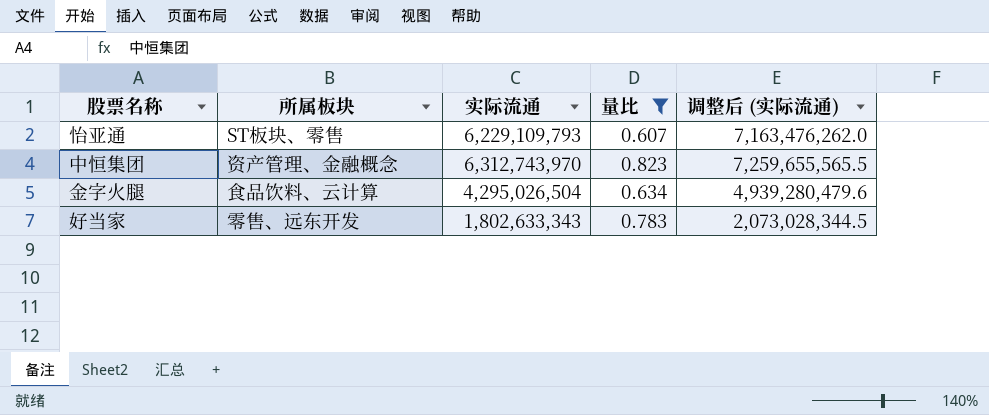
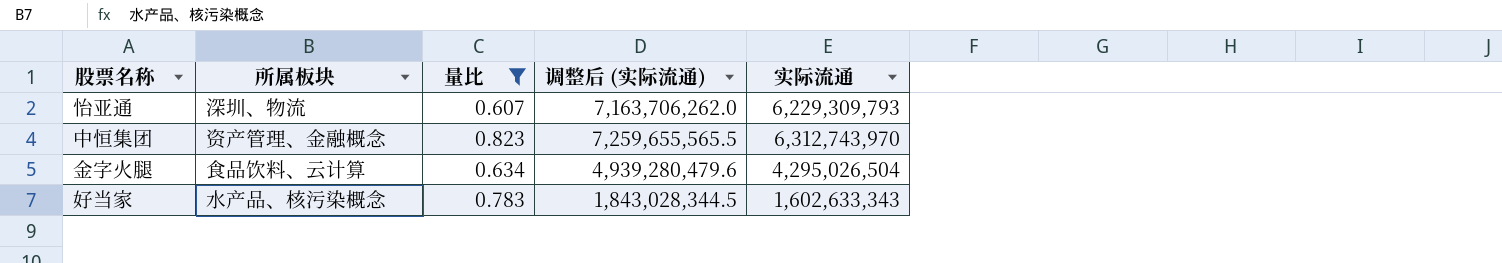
column 实际流通 | position: 3 -> 5
怡亚通 | 所属板块: ST板块、零售 -> 深圳、物流
怡亚通 | 调整后 (实际流通): 7,163,476,262.0 -> 7,163,706,262.0
怡亚通 | 实际流通: 6,229,109,793 -> 6,229,309,793
好当家 | 所属板块: 零售、远东开发 -> 水产品、核污染概念
好当家 | 调整后 (实际流通): 2,073,028,344.5 -> 1,843,028,344.5
好当家 | 实际流通: 1,802,633,343 -> 1,602,633,343

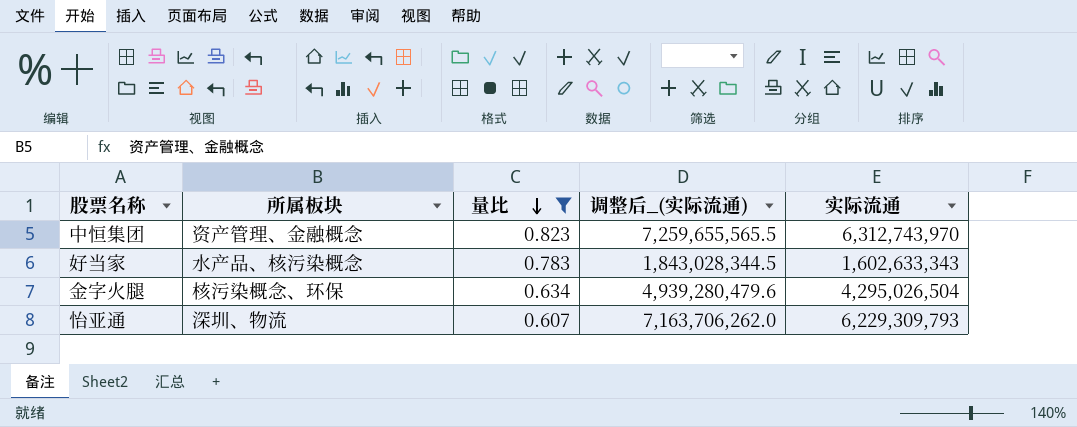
row order: none -> 量比 descending
column name: 调整后 (实际流通) -> 调整后_(实际流通)
金字火腿 | 所属板块: 食品饮料、云计算 -> 核污染概念、环保

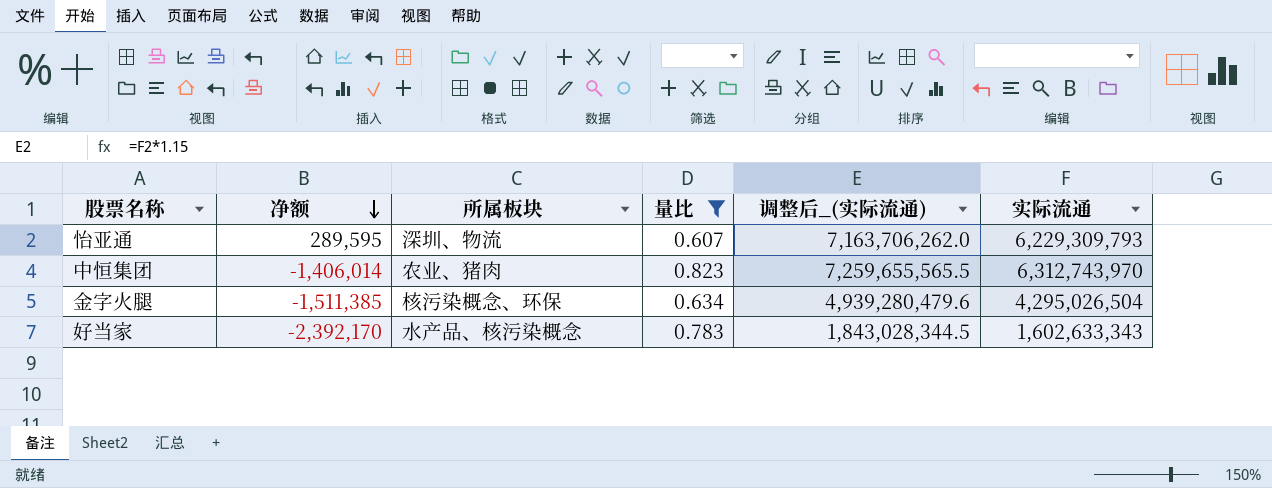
row order: 量比 descending -> 净额 descending
column 净额 | position: none -> 2
中恒集团 | 所属板块: 资产管理、金融概念 -> 农业、猪肉

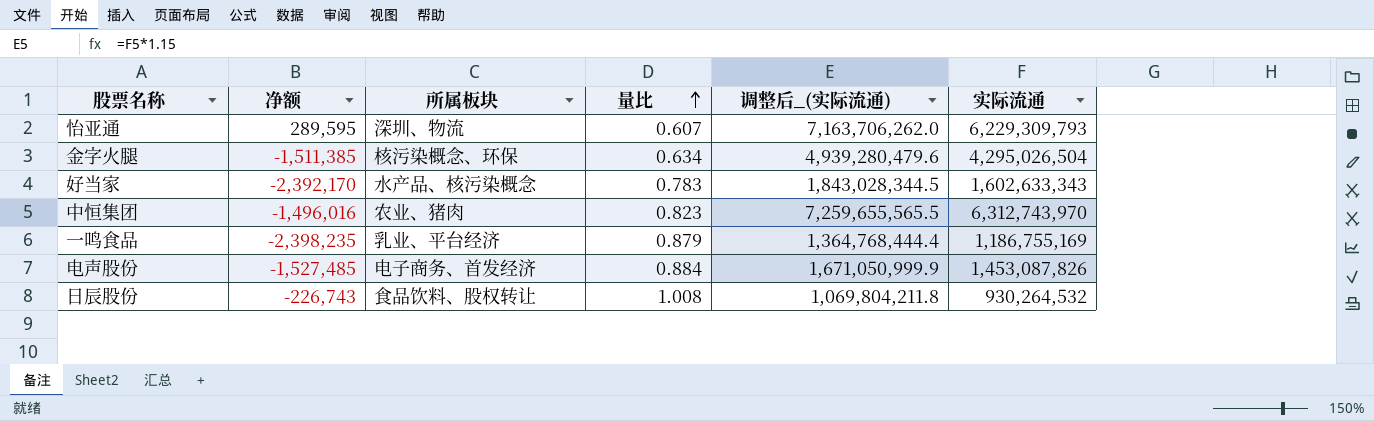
filter: 量比 <= 0.823 -> none
row order: 净额 descending -> 量比 ascending
中恒集团 | 净额: -1,406,014 -> -1,496,016

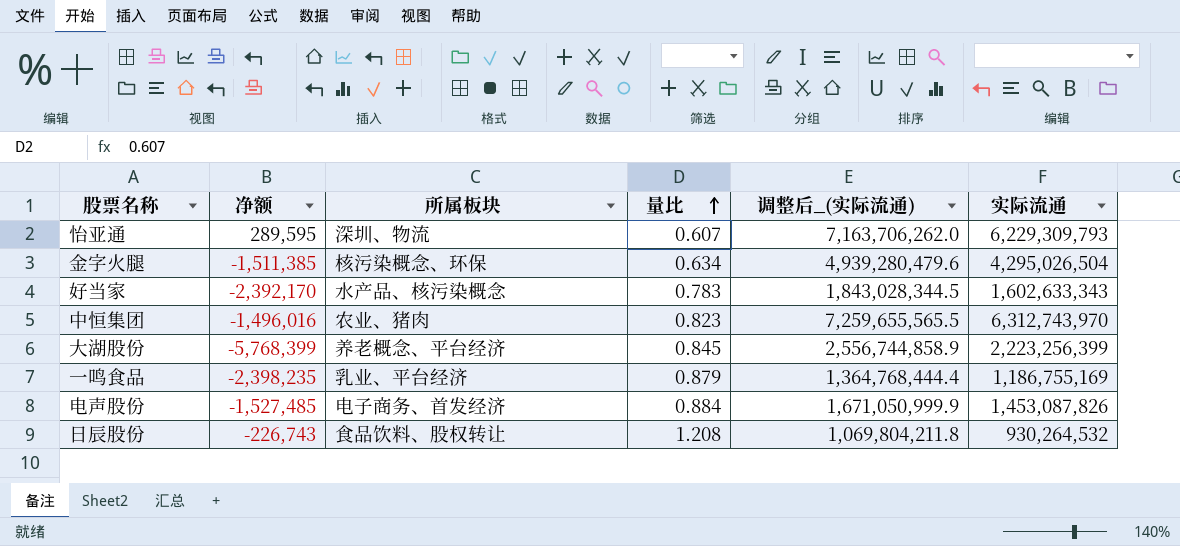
row 大湖股份: none -> -5,768,399 | 养老概念、平台经济 | 0.845 | 2,556,744,858.9 | 2,223,256,399
日辰股份 | 量比: 1.008 -> 1.208

